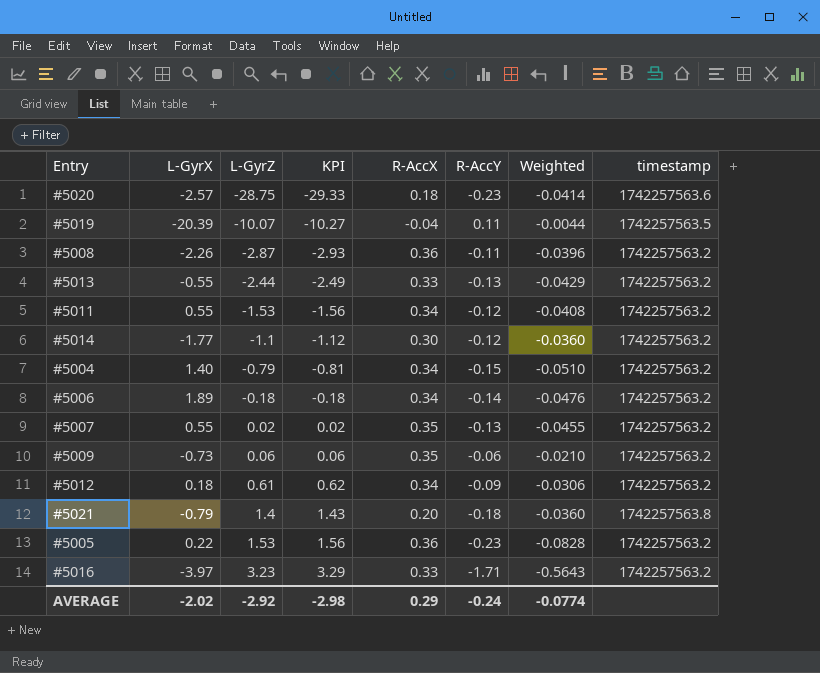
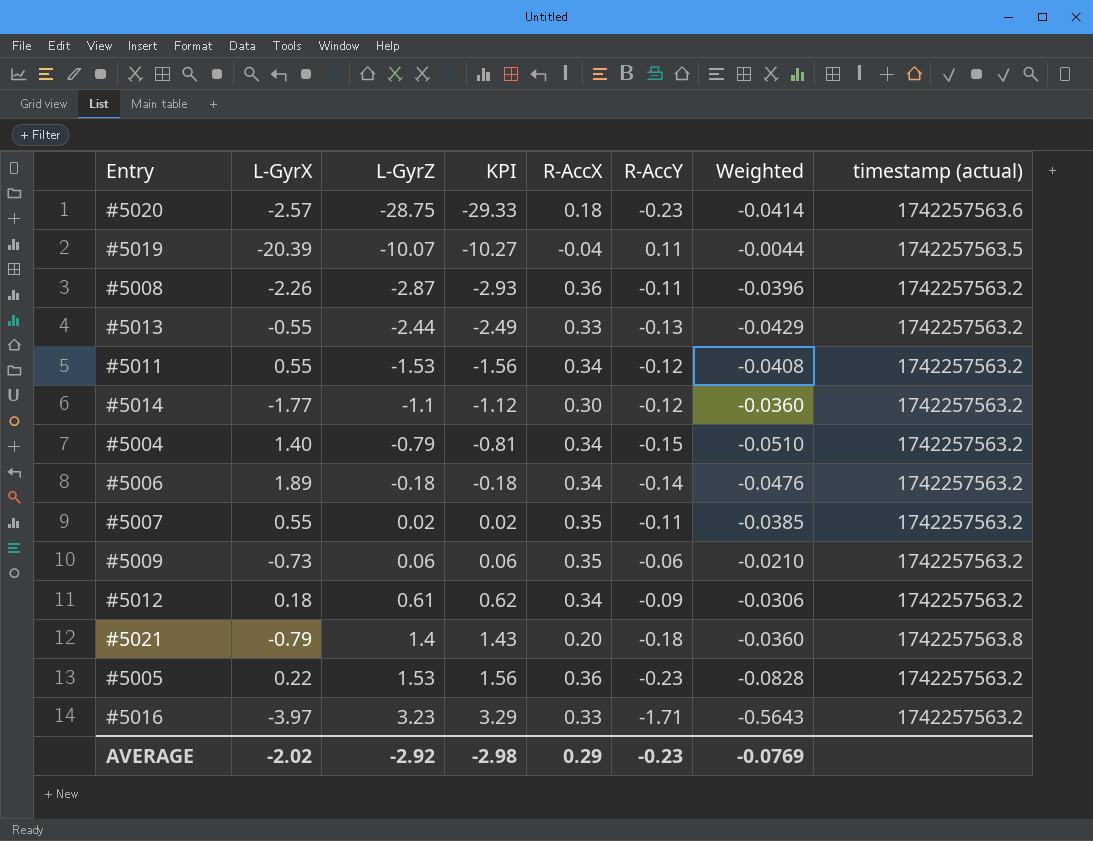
column name: timestamp -> timestamp (actual)
#5007 | R-AccY: -0.13 -> -0.11
#5007 | Weighted: -0.0455 -> -0.0385
AVERAGE | R-AccY: -0.24 -> -0.23
AVERAGE | Weighted: -0.0774 -> -0.0769

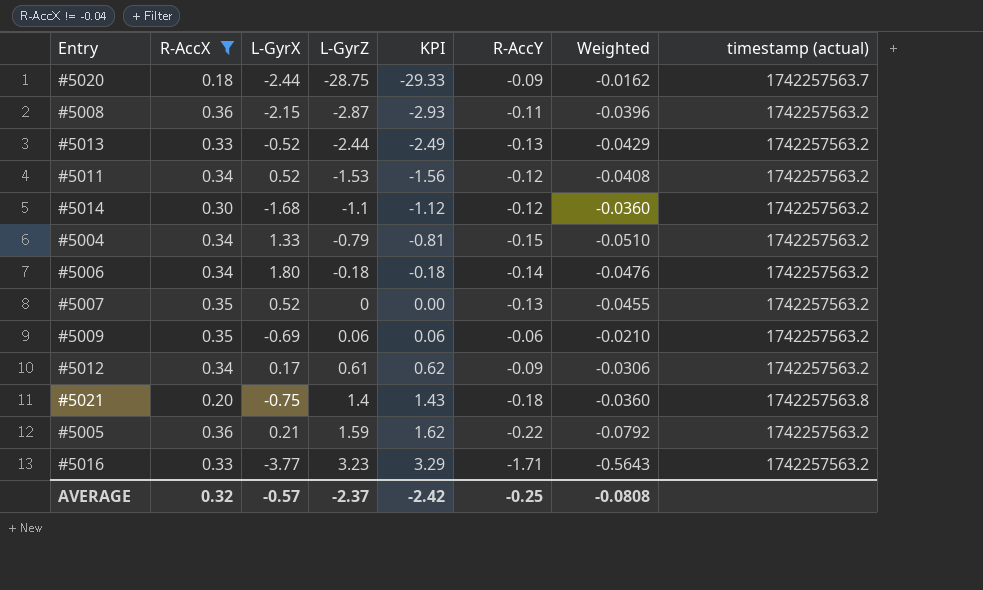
filter: none -> R-AccX != -0.04
column R-AccX | position: 5 -> 2
#5020 | L-GyrX: -2.57 -> -2.44
#5020 | R-AccY: -0.23 -> -0.09
#5020 | Weighted: -0.0414 -> -0.0162
#5020 | timestamp (actual): 1742257563.6 -> 1742257563.7
#5008 | L-GyrX: -2.26 -> -2.15
#5013 | L-GyrX: -0.55 -> -0.52
#5011 | L-GyrX: 0.55 -> 0.52
#5014 | L-GyrX: -1.77 -> -1.68
#5004 | L-GyrX: 1.40 -> 1.33
#5006 | L-GyrX: 1.89 -> 1.80
#5007 | L-GyrX: 0.55 -> 0.52
#5007 | L-GyrZ: 0.02 -> 0
#5007 | KPI: 0.02 -> 0.00
#5007 | R-AccY: -0.11 -> -0.13
#5007 | Weighted: -0.0385 -> -0.0455
#5009 | L-GyrX: -0.73 -> -0.69
#5012 | L-GyrX: 0.18 -> 0.17
#5021 | L-GyrX: -0.79 -> -0.75
#5005 | L-GyrX: 0.22 -> 0.21
#5005 | L-GyrZ: 1.53 -> 1.59
#5005 | KPI: 1.56 -> 1.62
#5005 | R-AccY: -0.23 -> -0.22
#5005 | Weighted: -0.0828 -> -0.0792
#5016 | L-GyrX: -3.97 -> -3.77
AVERAGE | R-AccX: 0.29 -> 0.32
AVERAGE | L-GyrX: -2.02 -> -0.57
AVERAGE | L-GyrZ: -2.92 -> -2.37
AVERAGE | KPI: -2.98 -> -2.42
AVERAGE | R-AccY: -0.23 -> -0.25
AVERAGE | Weighted: -0.0769 -> -0.0808

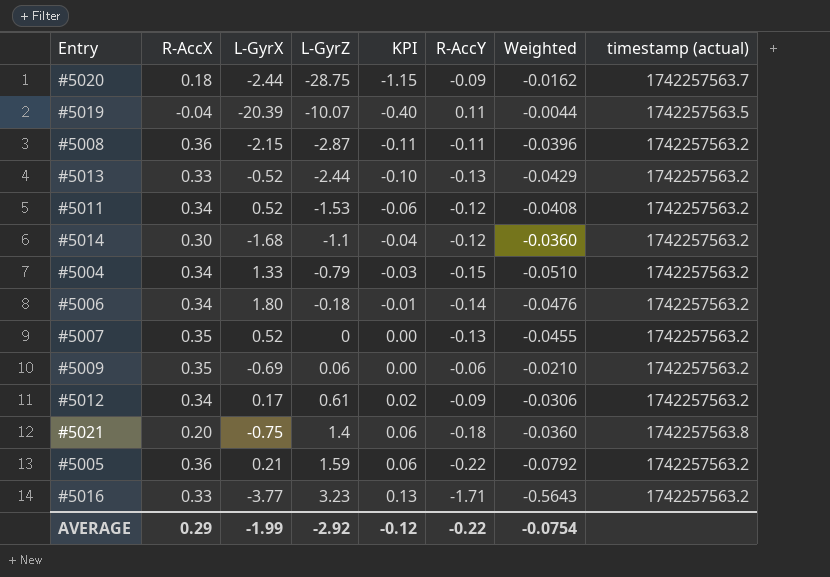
filter: R-AccX != -0.04 -> none
column KPI | formula: [L-GyrZ] * 1.02 -> [L-GyrZ] * 0.04
AVERAGE | R-AccX: 0.32 -> 0.29
AVERAGE | L-GyrX: -0.57 -> -1.99
AVERAGE | L-GyrZ: -2.37 -> -2.92
AVERAGE | KPI: -2.42 -> -0.12
AVERAGE | R-AccY: -0.25 -> -0.22
AVERAGE | Weighted: -0.0808 -> -0.0754

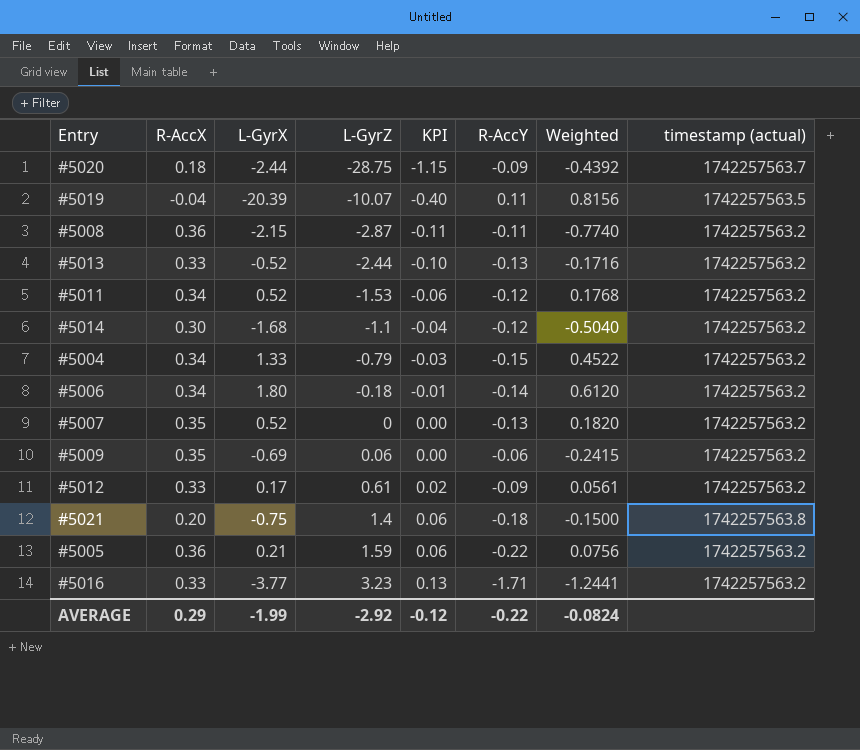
column Weighted | formula: [R-AccX] * [R-AccY] -> [R-AccX] * [L-GyrX]
#5012 | R-AccX: 0.34 -> 0.33
AVERAGE | Weighted: -0.0754 -> -0.0824

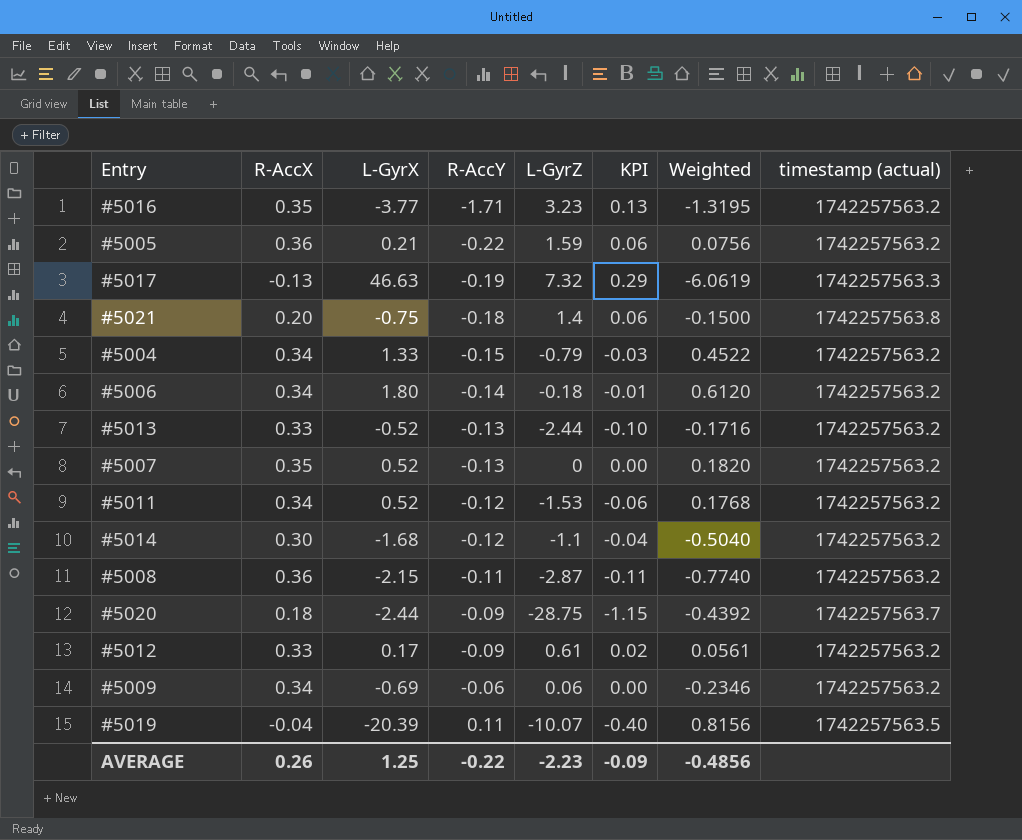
row order: L-GyrZ ascending -> R-AccY ascending
column R-AccY | position: 6 -> 4
#5016 | R-AccX: 0.33 -> 0.35
#5016 | Weighted: -1.2441 -> -1.3195
row #5017: none -> -0.13 | 46.63 | -0.19 | 7.32 | 0.29 | -6.0619 | 1742257563.3
#5009 | R-AccX: 0.35 -> 0.34
#5009 | Weighted: -0.2415 -> -0.2346
AVERAGE | R-AccX: 0.29 -> 0.26
AVERAGE | L-GyrX: -1.99 -> 1.25
AVERAGE | L-GyrZ: -2.92 -> -2.23
AVERAGE | KPI: -0.12 -> -0.09
AVERAGE | Weighted: -0.0824 -> -0.4856

